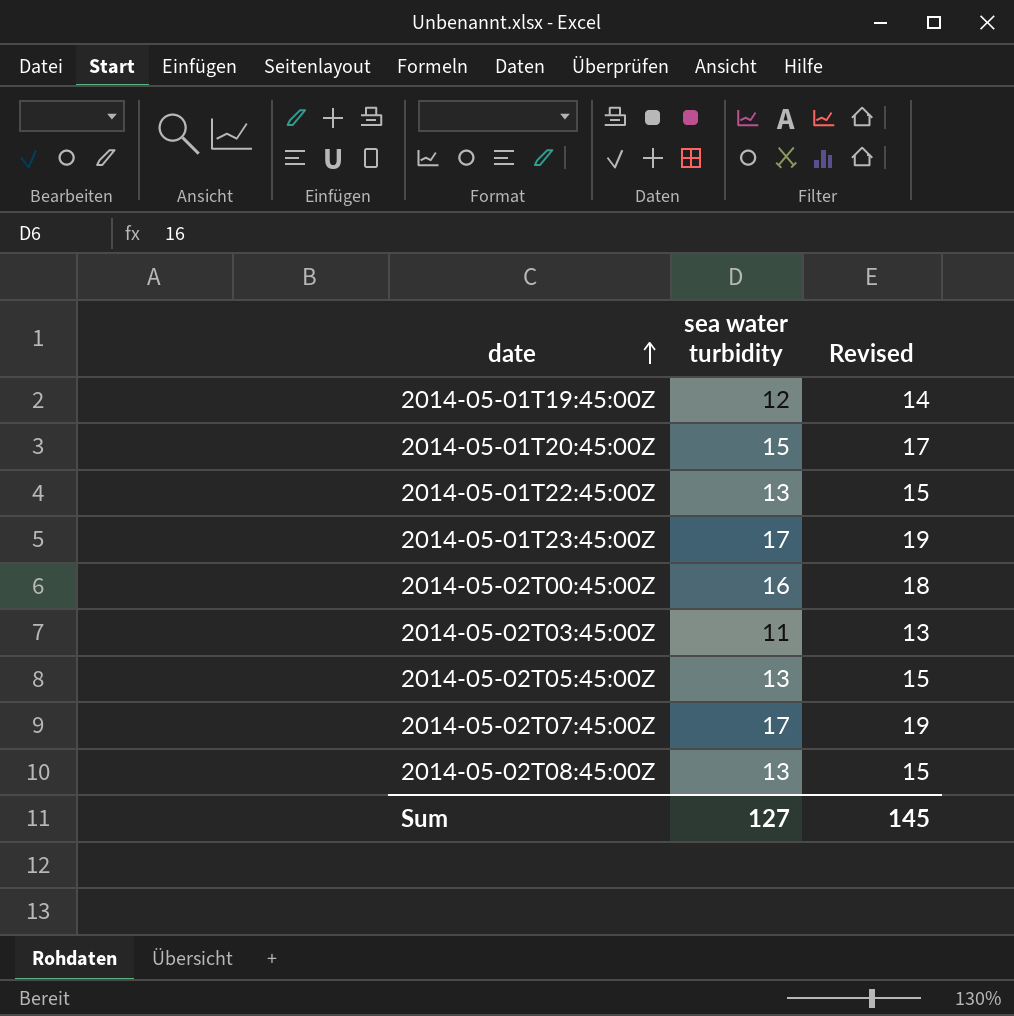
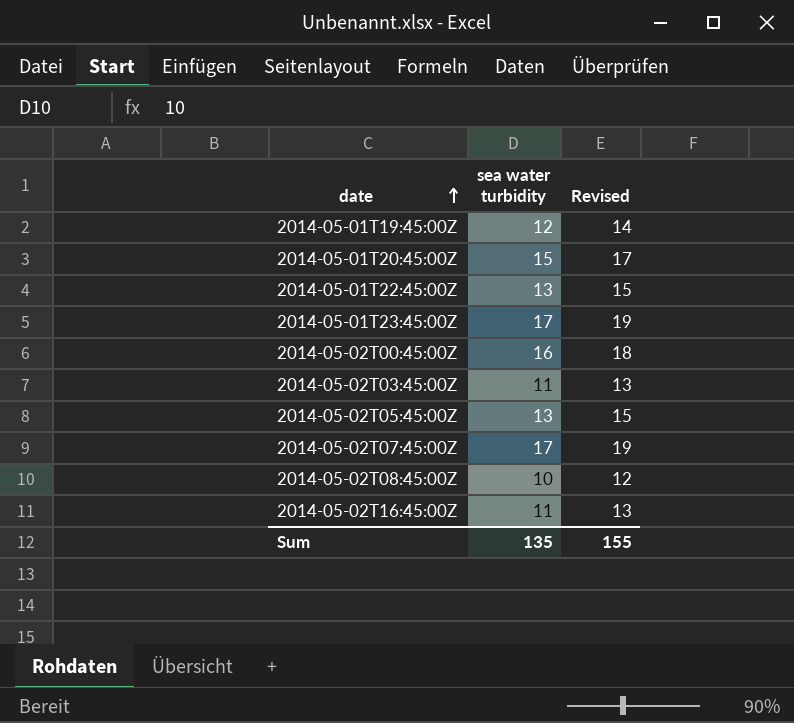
2014-05-02T08:45:00Z | sea water turbidity: 13 -> 10
2014-05-02T08:45:00Z | Revised: 15 -> 12
row 2014-05-02T16:45:00Z: none -> 11 | 13
Sum | sea water turbidity: 127 -> 135
Sum | Revised: 145 -> 155

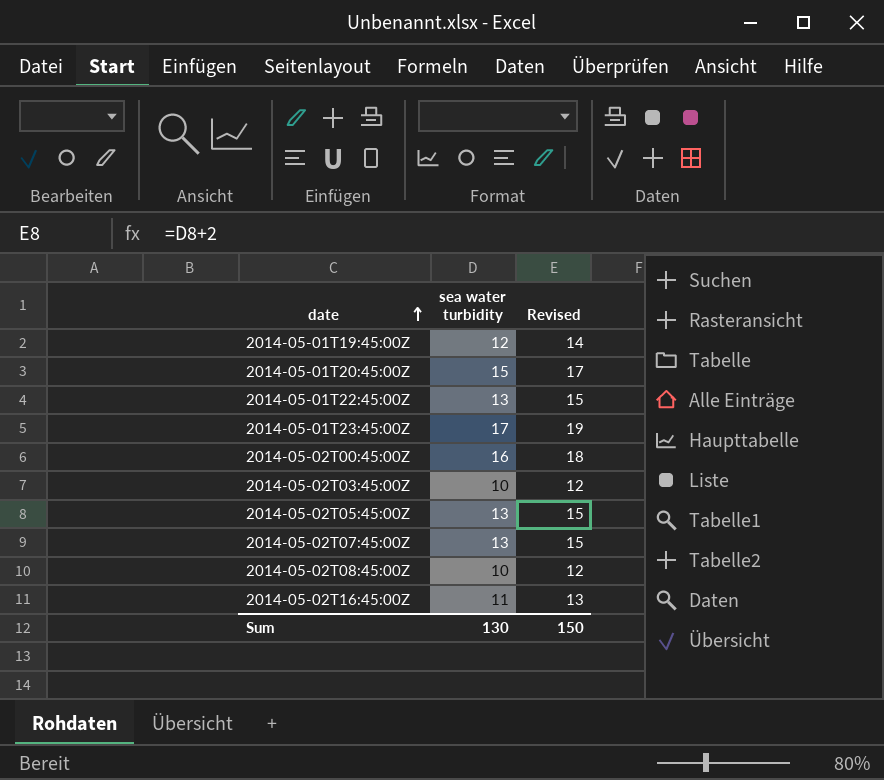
2014-05-02T03:45:00Z | sea water turbidity: 11 -> 10
2014-05-02T03:45:00Z | Revised: 13 -> 12
2014-05-02T07:45:00Z | sea water turbidity: 17 -> 13
2014-05-02T07:45:00Z | Revised: 19 -> 15
Sum | sea water turbidity: 135 -> 130
Sum | Revised: 155 -> 150

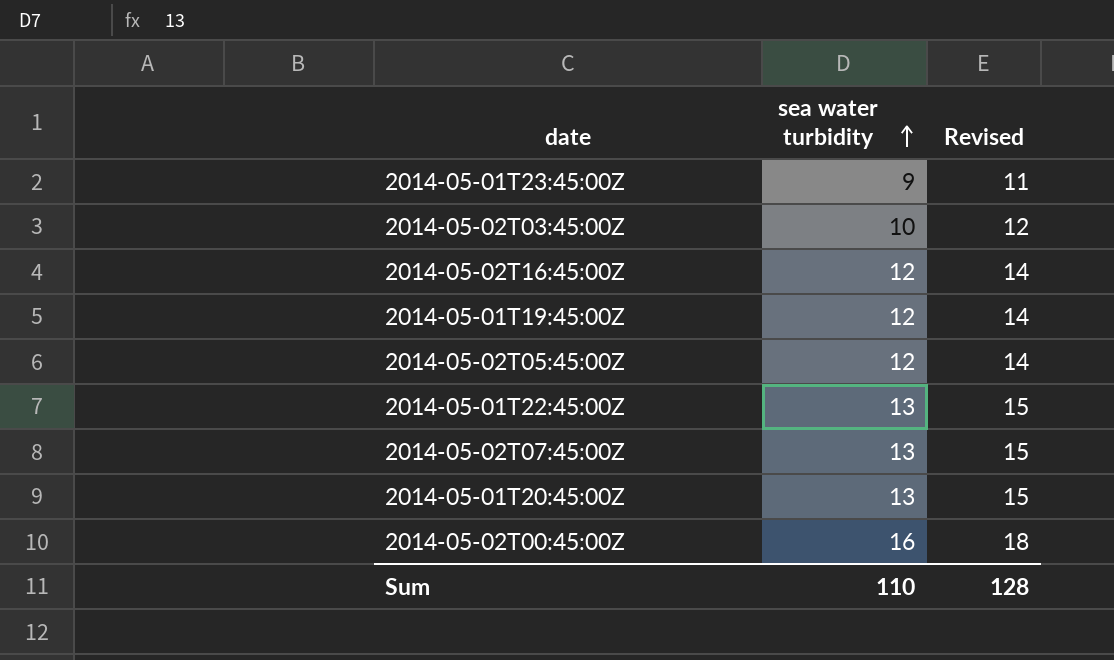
row order: date ascending -> sea water turbidity ascending
row 2014-05-02T08:45:00Z: 10 | 12 -> none
2014-05-01T23:45:00Z | sea water turbidity: 17 -> 9
2014-05-01T23:45:00Z | Revised: 19 -> 11
2014-05-02T16:45:00Z | sea water turbidity: 11 -> 12
2014-05-02T16:45:00Z | Revised: 13 -> 14
2014-05-02T05:45:00Z | sea water turbidity: 13 -> 12
2014-05-02T05:45:00Z | Revised: 15 -> 14
2014-05-01T20:45:00Z | sea water turbidity: 15 -> 13
2014-05-01T20:45:00Z | Revised: 17 -> 15
Sum | sea water turbidity: 130 -> 110
Sum | Revised: 150 -> 128

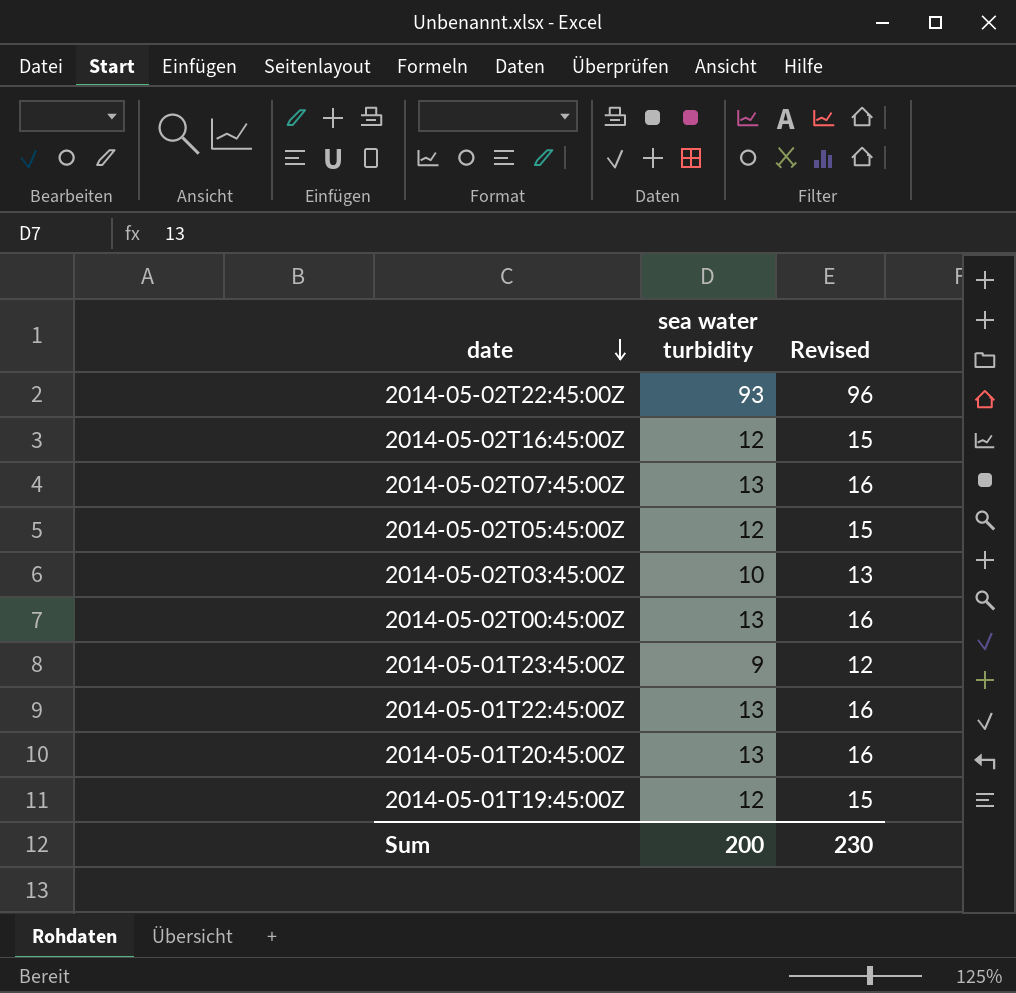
row order: sea water turbidity ascending -> date descending
column Revised | formula: [sea water turbidity] + 2 -> [sea water turbidity] + 3
row 2014-05-02T22:45:00Z: none -> 93 | 96
2014-05-02T00:45:00Z | sea water turbidity: 16 -> 13
Sum | sea water turbidity: 110 -> 200
Sum | Revised: 128 -> 230

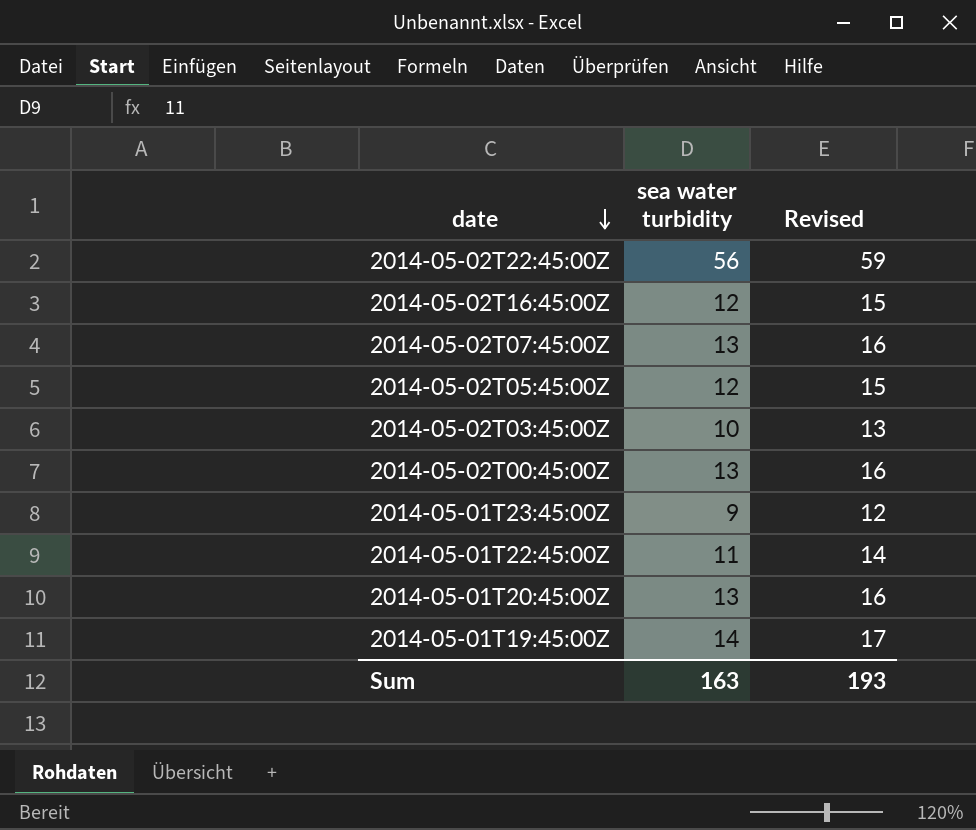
2014-05-02T22:45:00Z | sea water turbidity: 93 -> 56
2014-05-02T22:45:00Z | Revised: 96 -> 59
2014-05-01T22:45:00Z | sea water turbidity: 13 -> 11
2014-05-01T22:45:00Z | Revised: 16 -> 14
2014-05-01T19:45:00Z | sea water turbidity: 12 -> 14
2014-05-01T19:45:00Z | Revised: 15 -> 17
Sum | sea water turbidity: 200 -> 163
Sum | Revised: 230 -> 193

